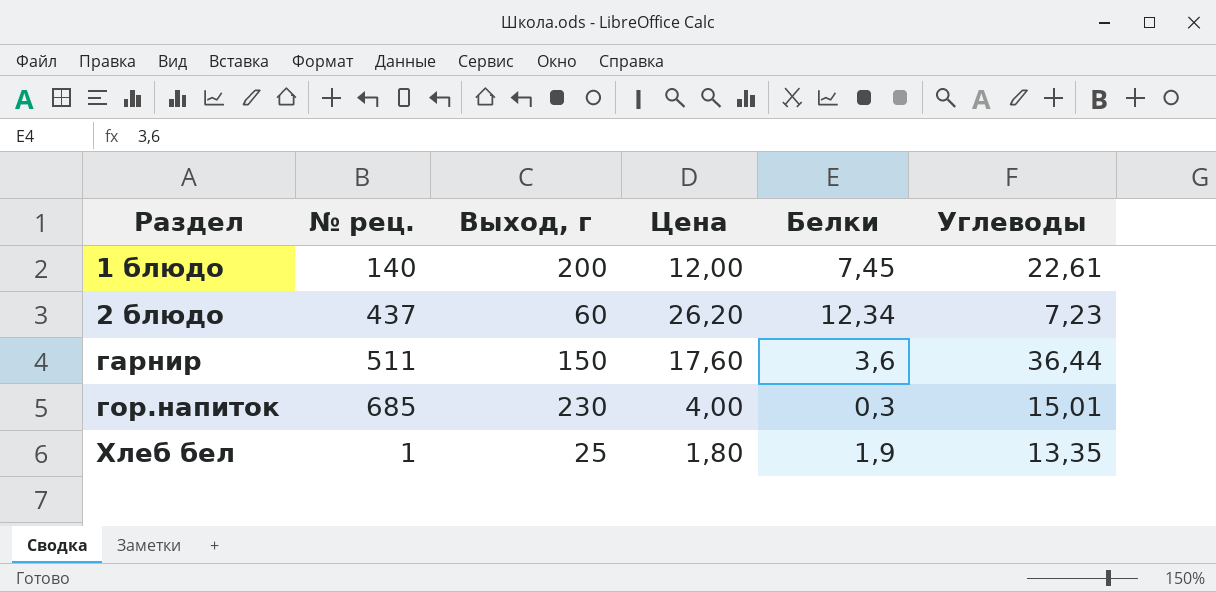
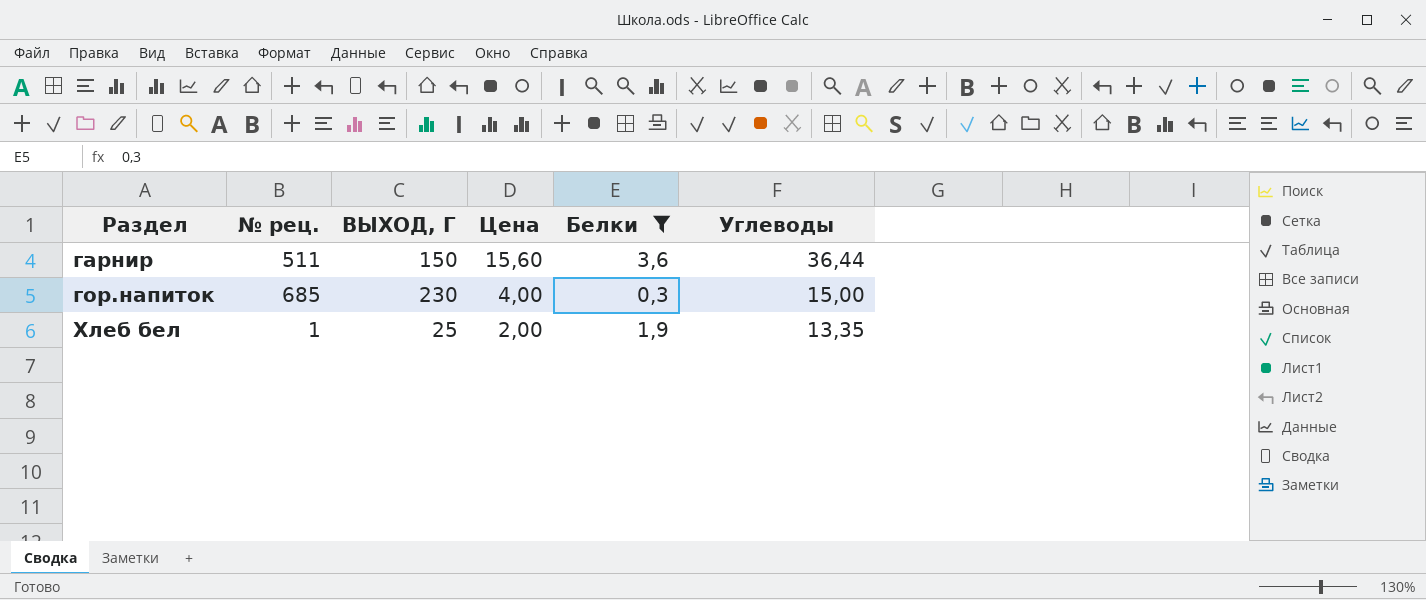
filter: none -> Белки <= 3,6
column name: Выход, г -> ВЫХОД, Г
гарнир | Цена: 17,60 -> 15,60
гор.напиток | Углеводы: 15,01 -> 15,00
Хлеб бел | Цена: 1,80 -> 2,00

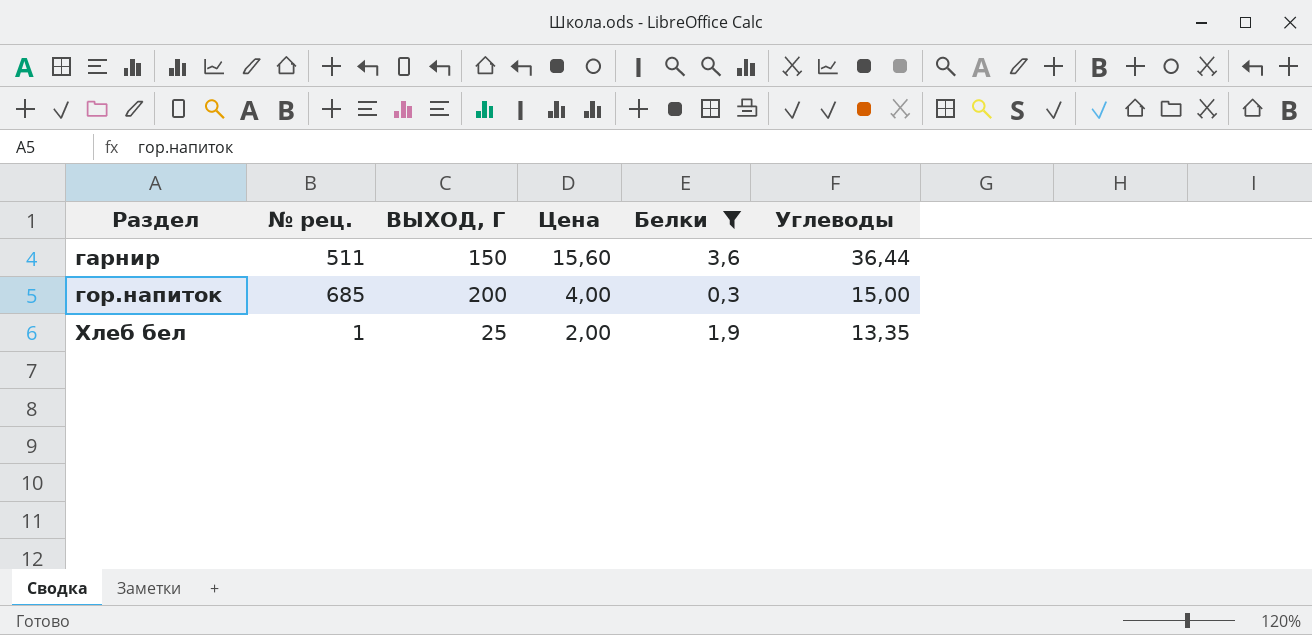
гор.напиток | ВЫХОД, Г: 230 -> 200

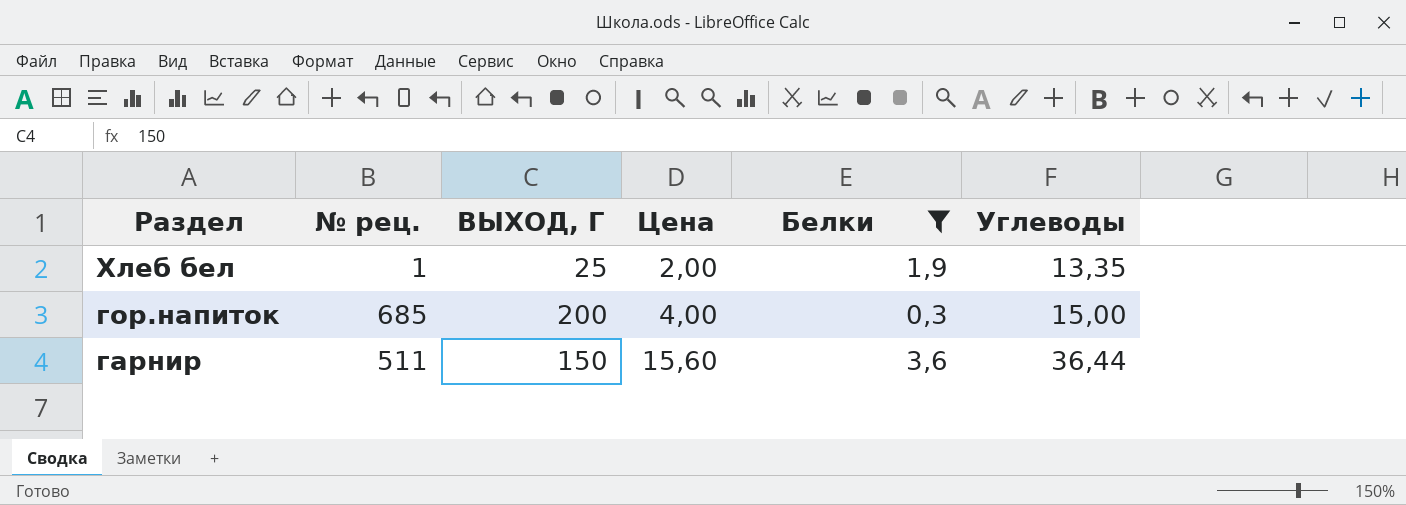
row order: Раздел ascending -> Раздел descending

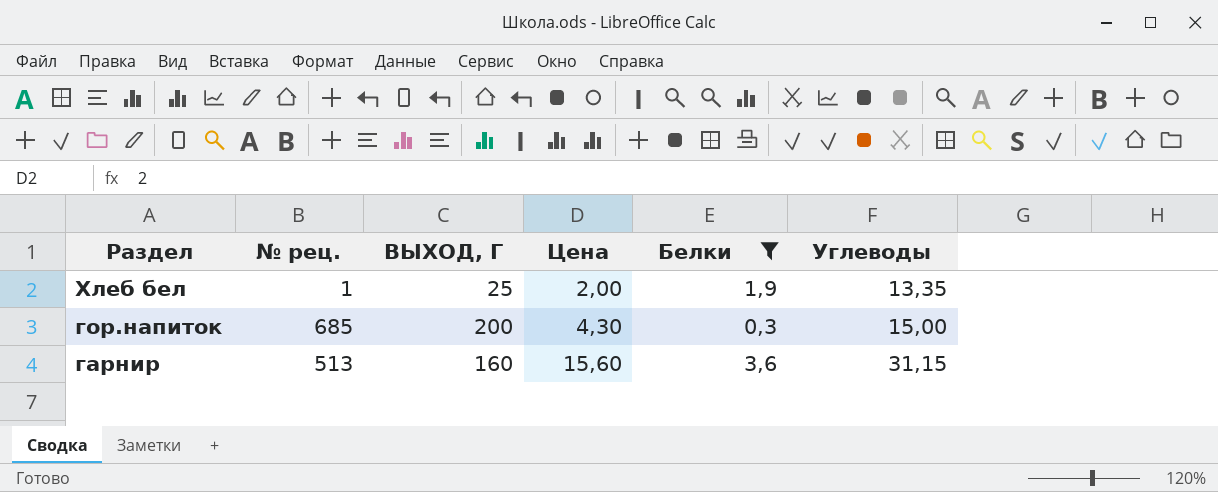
гор.напиток | Цена: 4,00 -> 4,30
гарнир | № рец.: 511 -> 513
гарнир | ВЫХОД, Г: 150 -> 160
гарнир | Углеводы: 36,44 -> 31,15

